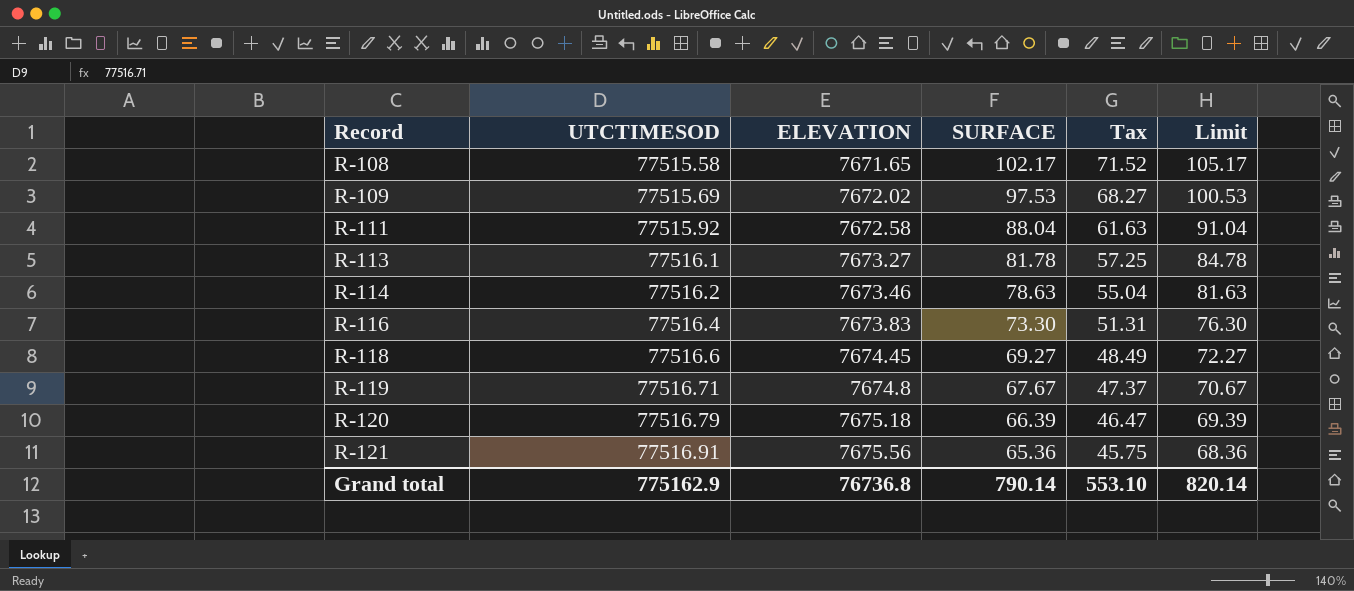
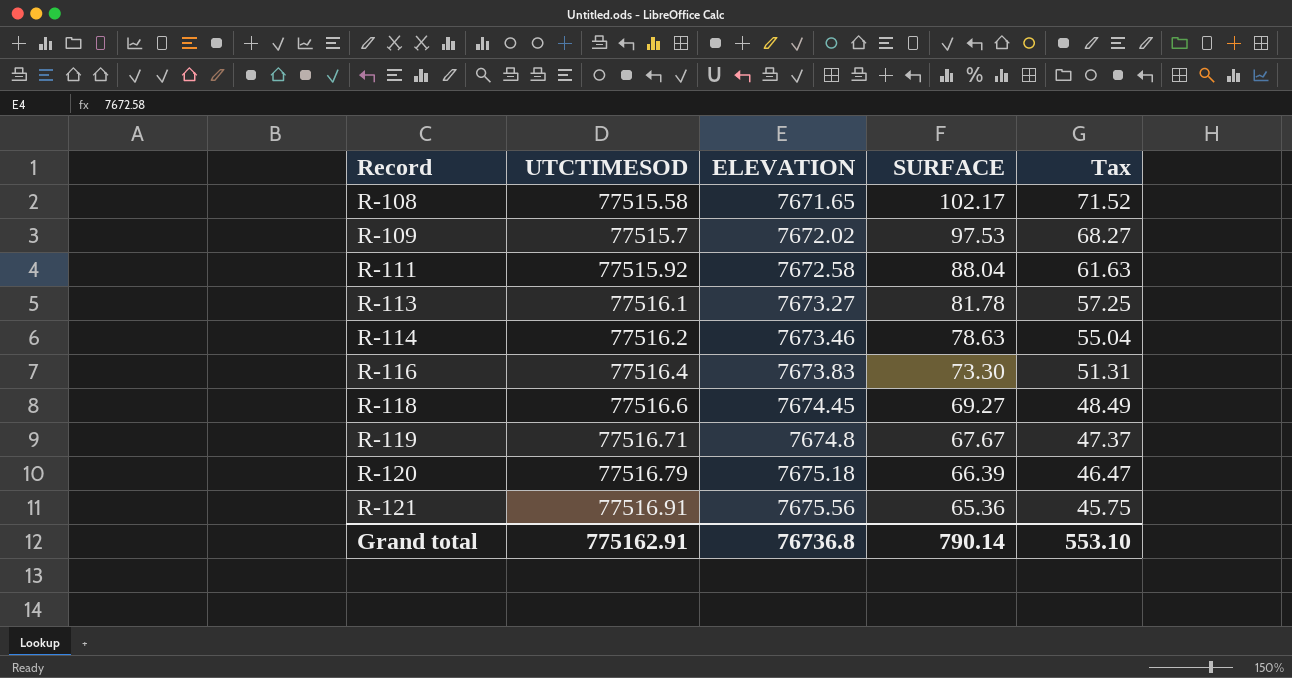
column Limit | formula: [SURFACE] + 3 -> none
R-109 | UTCTIMESOD: 77515.69 -> 77515.7
Grand total | UTCTIMESOD: 775162.9 -> 775162.91

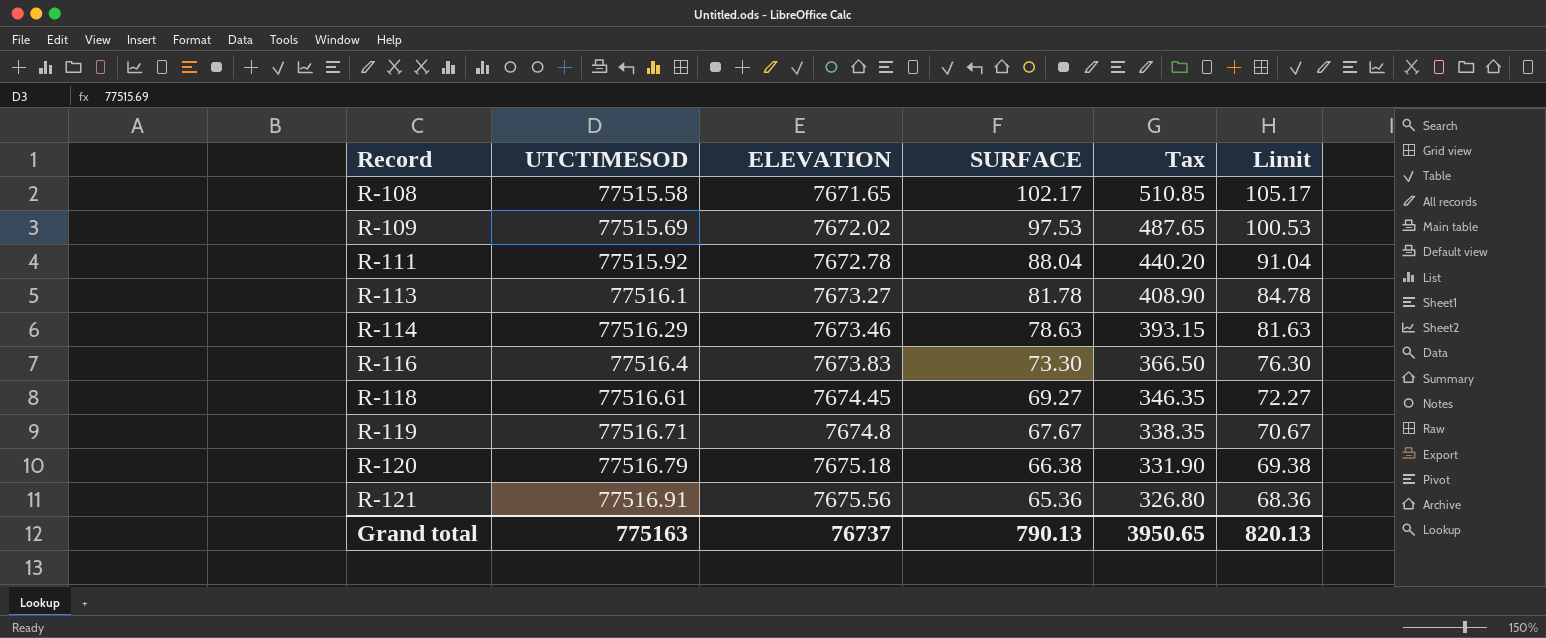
column Tax | formula: [SURFACE] * 0.7 -> [SURFACE] * 5
column Limit | formula: none -> [SURFACE] + 3
R-109 | UTCTIMESOD: 77515.7 -> 77515.69
R-111 | ELEVATION: 7672.58 -> 7672.78
R-114 | UTCTIMESOD: 77516.2 -> 77516.29
R-118 | UTCTIMESOD: 77516.6 -> 77516.61
R-120 | SURFACE: 66.39 -> 66.38
Grand total | UTCTIMESOD: 775162.91 -> 775163
Grand total | ELEVATION: 76736.8 -> 76737
Grand total | SURFACE: 790.14 -> 790.13
Grand total | Tax: 553.10 -> 3950.65

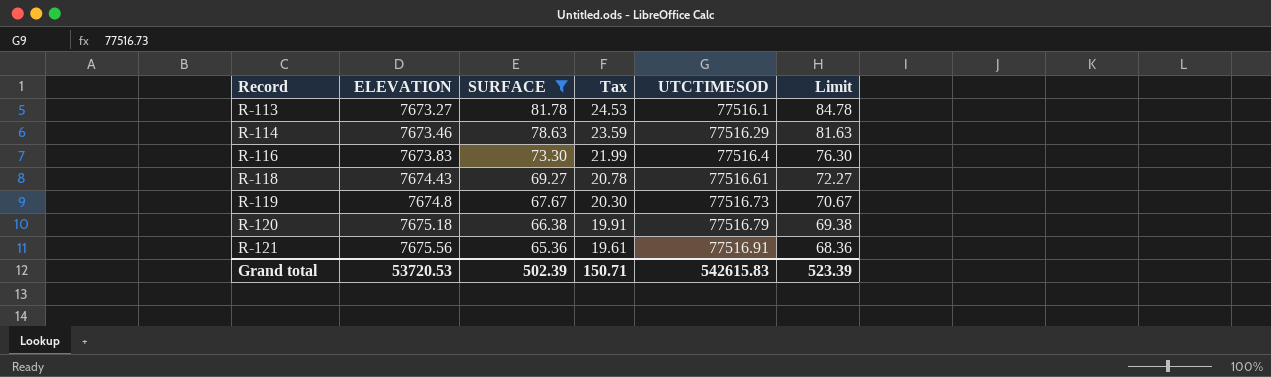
filter: none -> SURFACE <= 81.78
column Tax | formula: [SURFACE] * 5 -> [SURFACE] * 0.3
column UTCTIMESOD | position: 2 -> 5
R-118 | ELEVATION: 7674.45 -> 7674.43
R-119 | UTCTIMESOD: 77516.71 -> 77516.73
Grand total | ELEVATION: 76737 -> 53720.53
Grand total | SURFACE: 790.13 -> 502.39
Grand total | Tax: 3950.65 -> 150.71
Grand total | UTCTIMESOD: 775163 -> 542615.83
Grand total | Limit: 820.13 -> 523.39

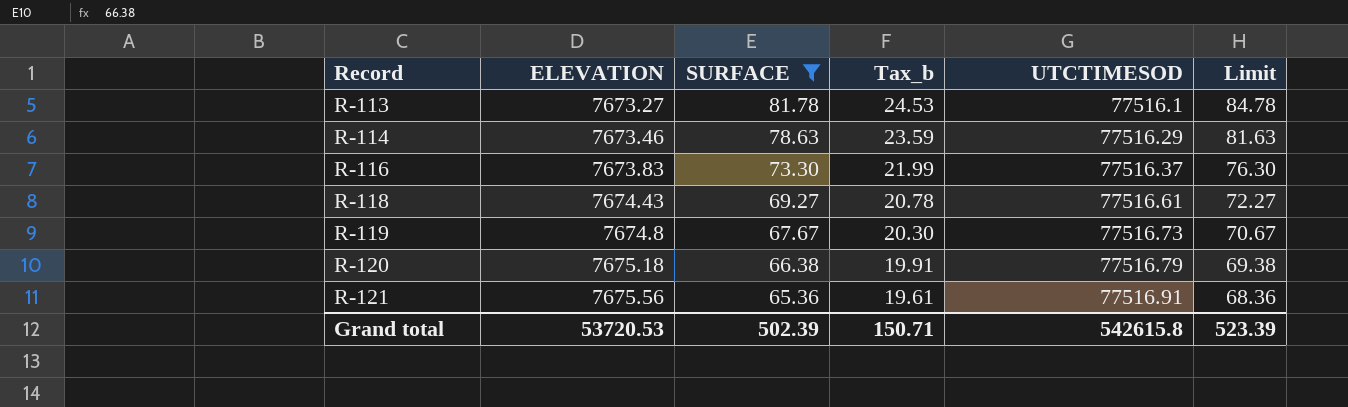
column name: Tax -> Tax_b
R-116 | UTCTIMESOD: 77516.4 -> 77516.37
Grand total | UTCTIMESOD: 542615.83 -> 542615.8

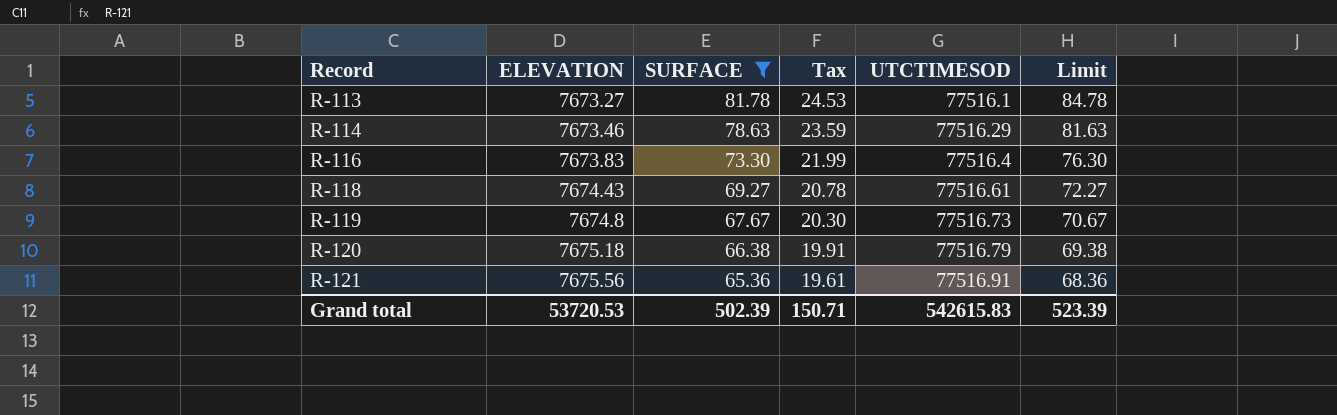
column name: Tax_b -> Tax
R-116 | UTCTIMESOD: 77516.37 -> 77516.4
Grand total | UTCTIMESOD: 542615.8 -> 542615.83

